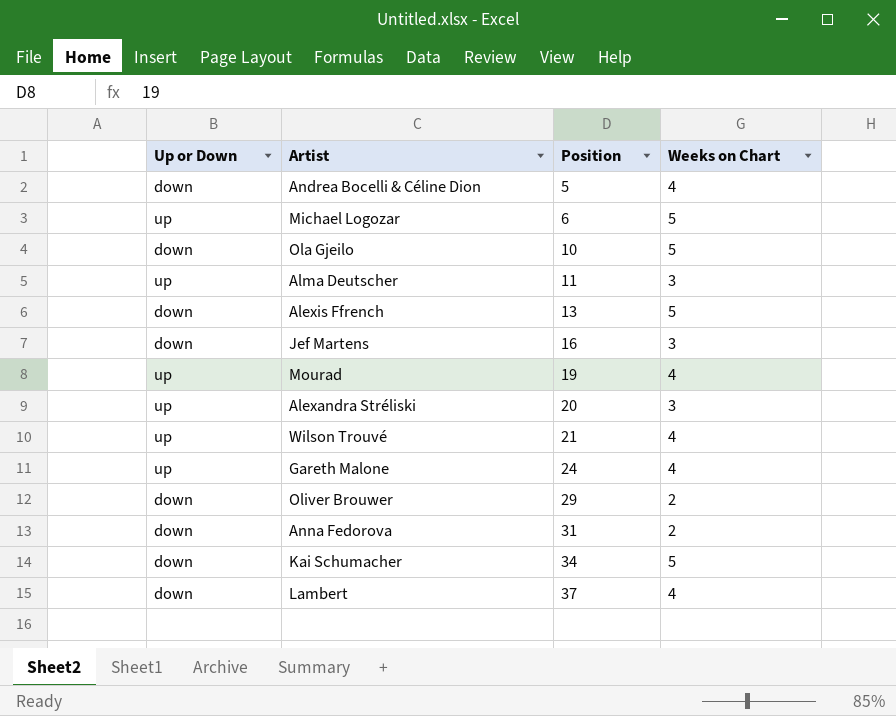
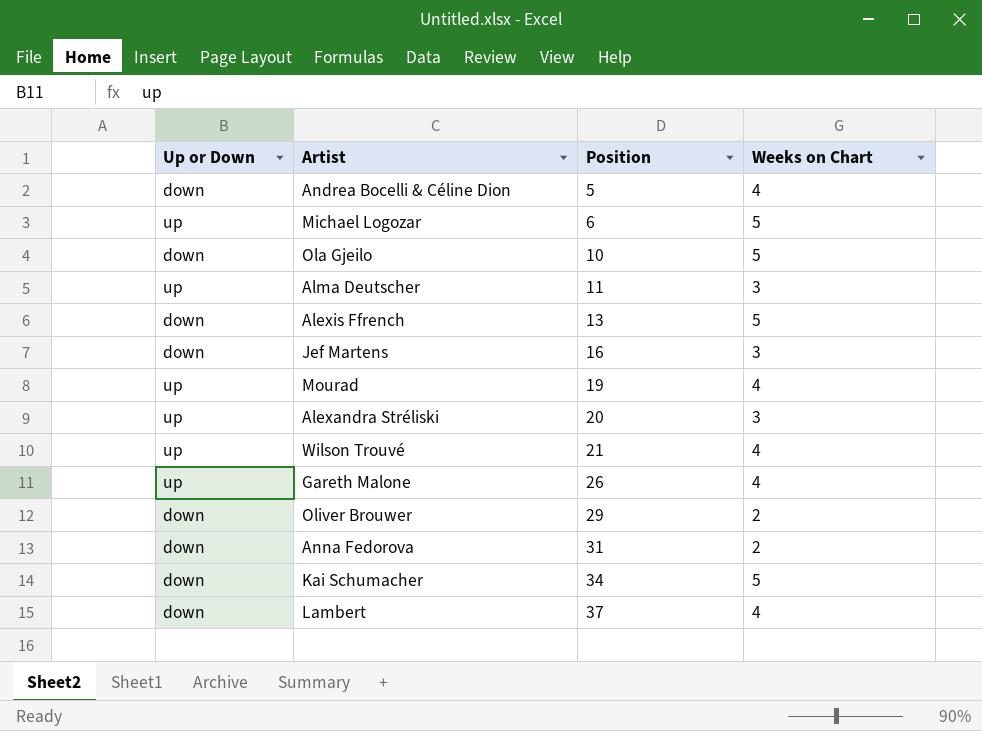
Gareth Malone | Position: 24 -> 26

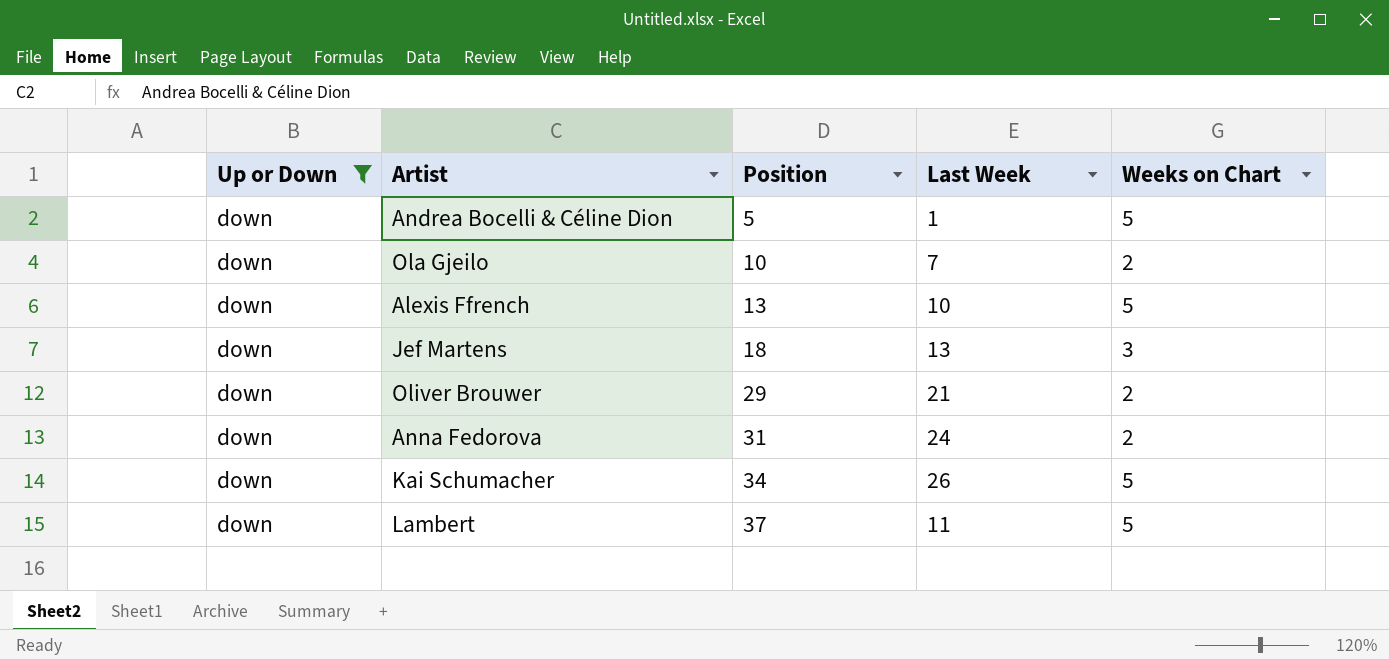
filter: none -> Up or Down = down
column Last Week | position: none -> 4
Andrea Bocelli & Céline Dion | Weeks on Chart: 4 -> 5
Ola Gjeilo | Weeks on Chart: 5 -> 2
Jef Martens | Position: 16 -> 18
Lambert | Weeks on Chart: 4 -> 5

